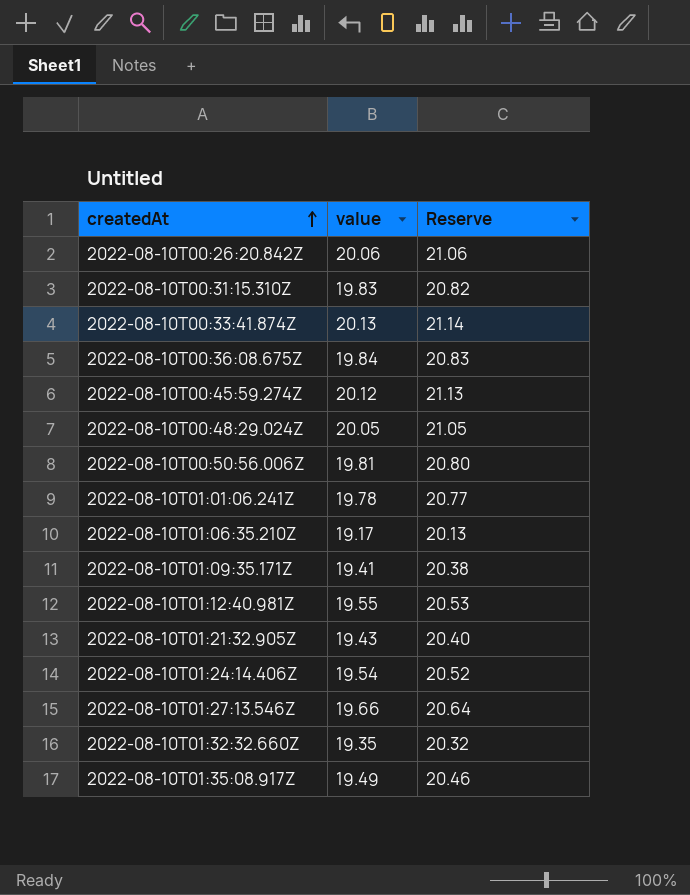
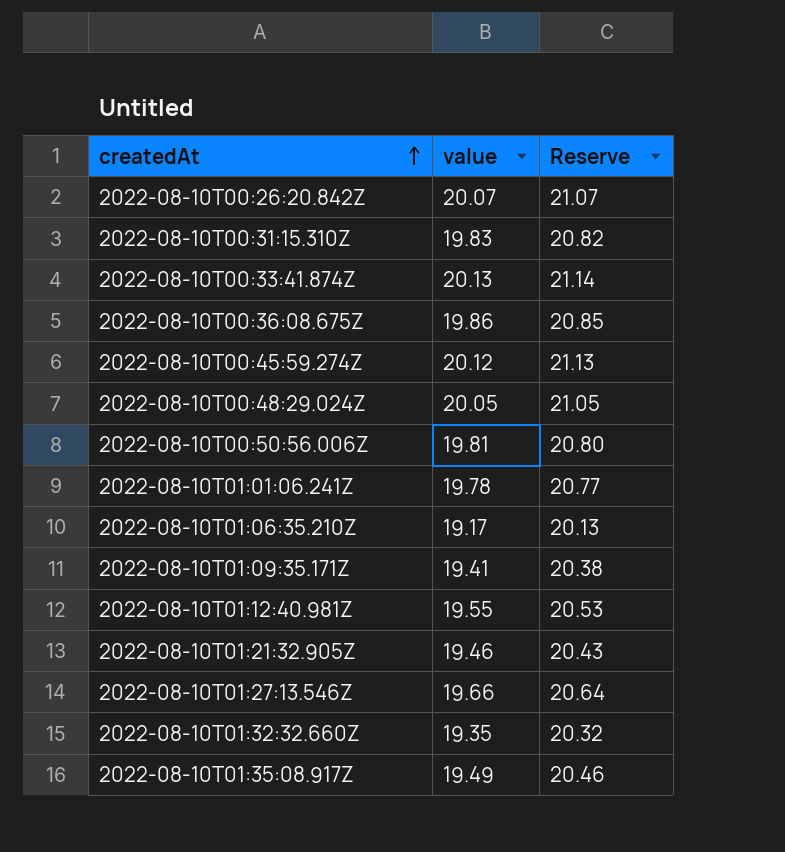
row 2022-08-10T01:24:14.406Z: 19.54 | 20.52 -> none
2022-08-10T00:26:20.842Z | value: 20.06 -> 20.07
2022-08-10T00:26:20.842Z | Reserve: 21.06 -> 21.07
2022-08-10T00:36:08.675Z | value: 19.84 -> 19.86
2022-08-10T00:36:08.675Z | Reserve: 20.83 -> 20.85
2022-08-10T01:21:32.905Z | value: 19.43 -> 19.46
2022-08-10T01:21:32.905Z | Reserve: 20.40 -> 20.43

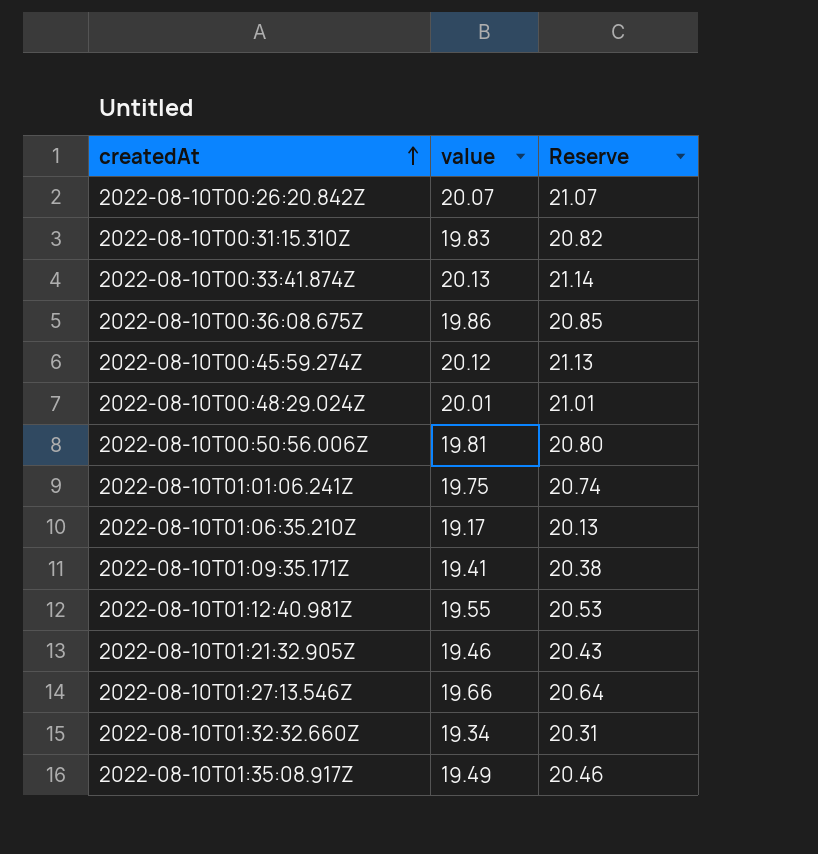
2022-08-10T00:48:29.024Z | value: 20.05 -> 20.01
2022-08-10T00:48:29.024Z | Reserve: 21.05 -> 21.01
2022-08-10T01:01:06.241Z | value: 19.78 -> 19.75
2022-08-10T01:01:06.241Z | Reserve: 20.77 -> 20.74
2022-08-10T01:32:32.660Z | value: 19.35 -> 19.34
2022-08-10T01:32:32.660Z | Reserve: 20.32 -> 20.31

